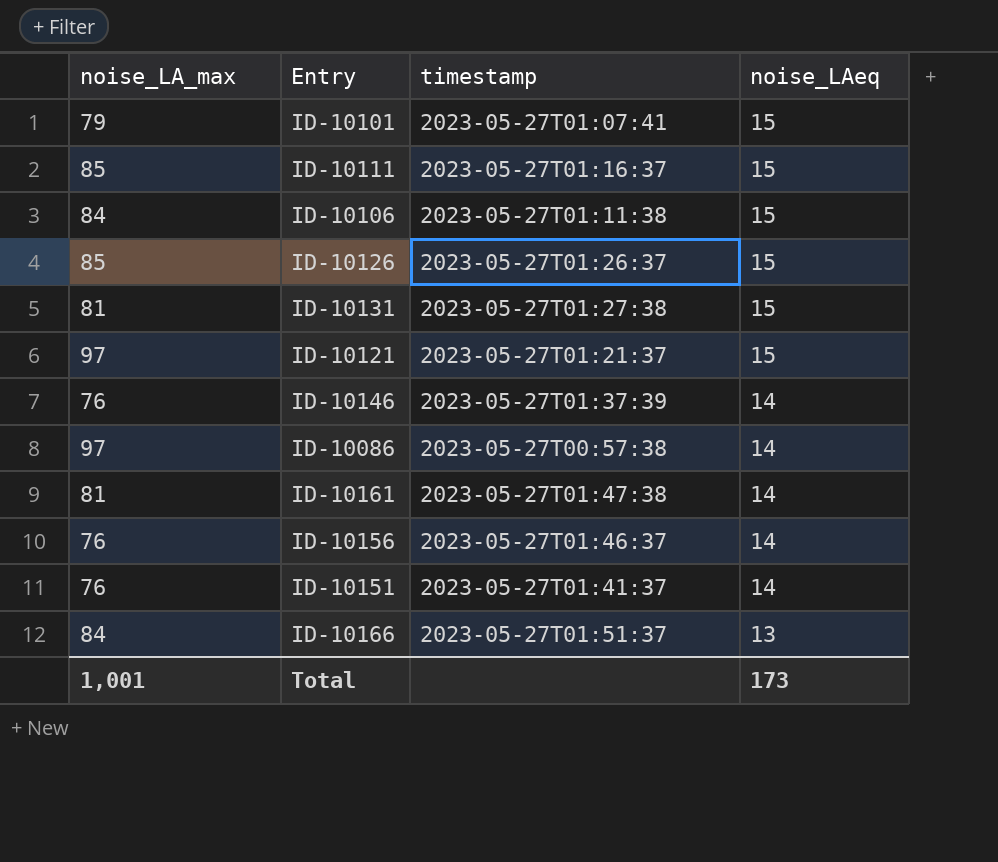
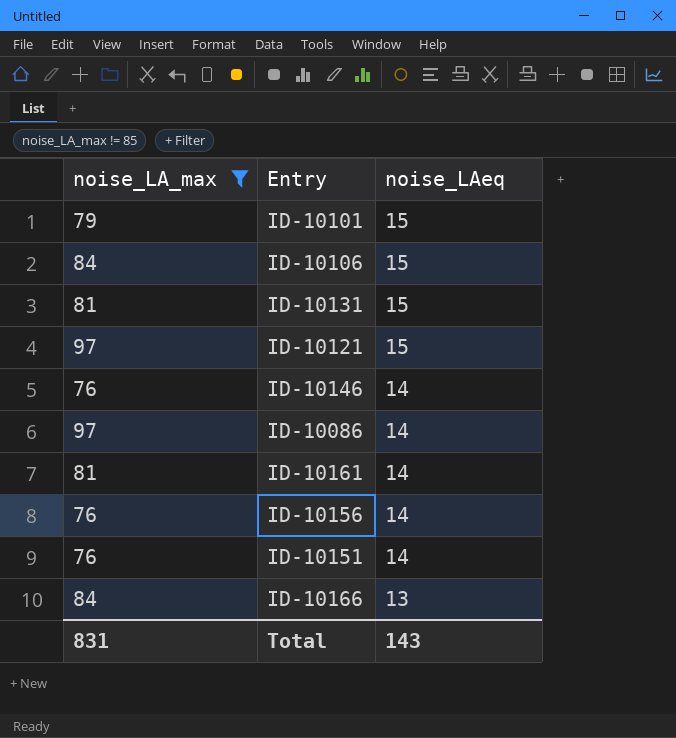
filter: none -> noise_LA_max != 85
column timestamp | position: 3 -> none
Total | noise_LA_max: 1,001 -> 831
Total | noise_LAeq: 173 -> 143

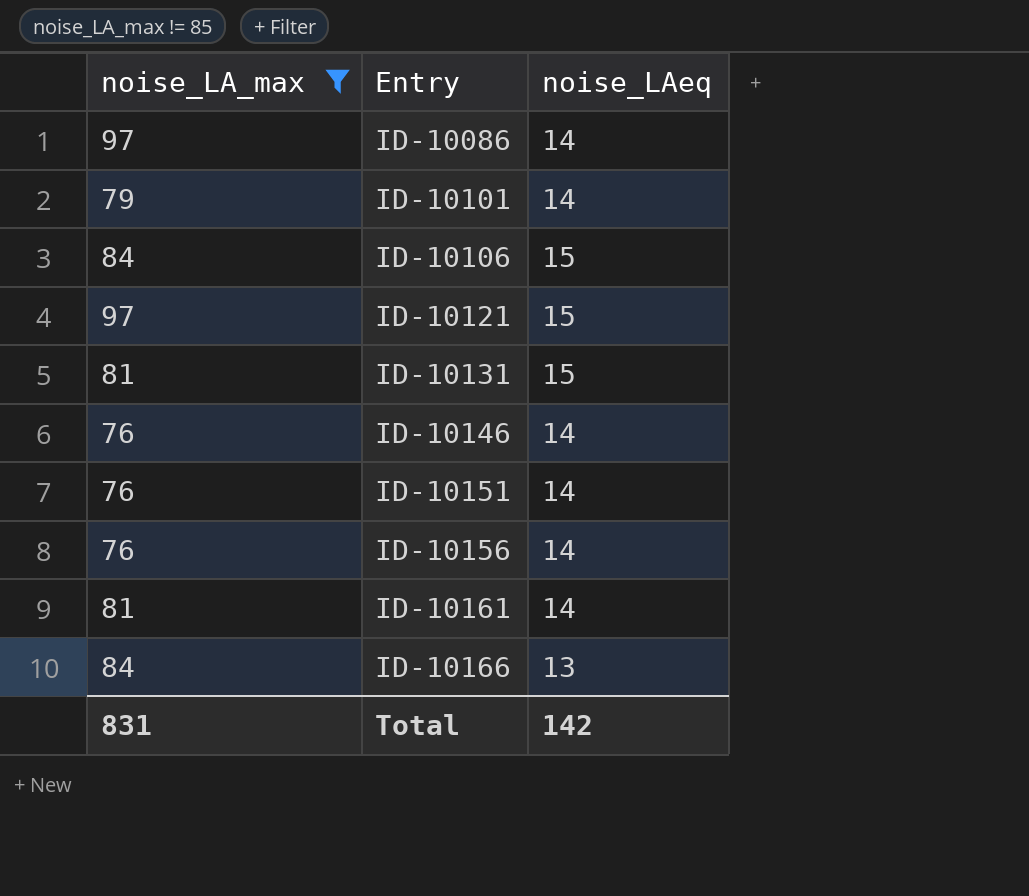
row order: noise_LAeq descending -> Entry ascending
ID-10101 | noise_LAeq: 15 -> 14
Total | noise_LAeq: 143 -> 142

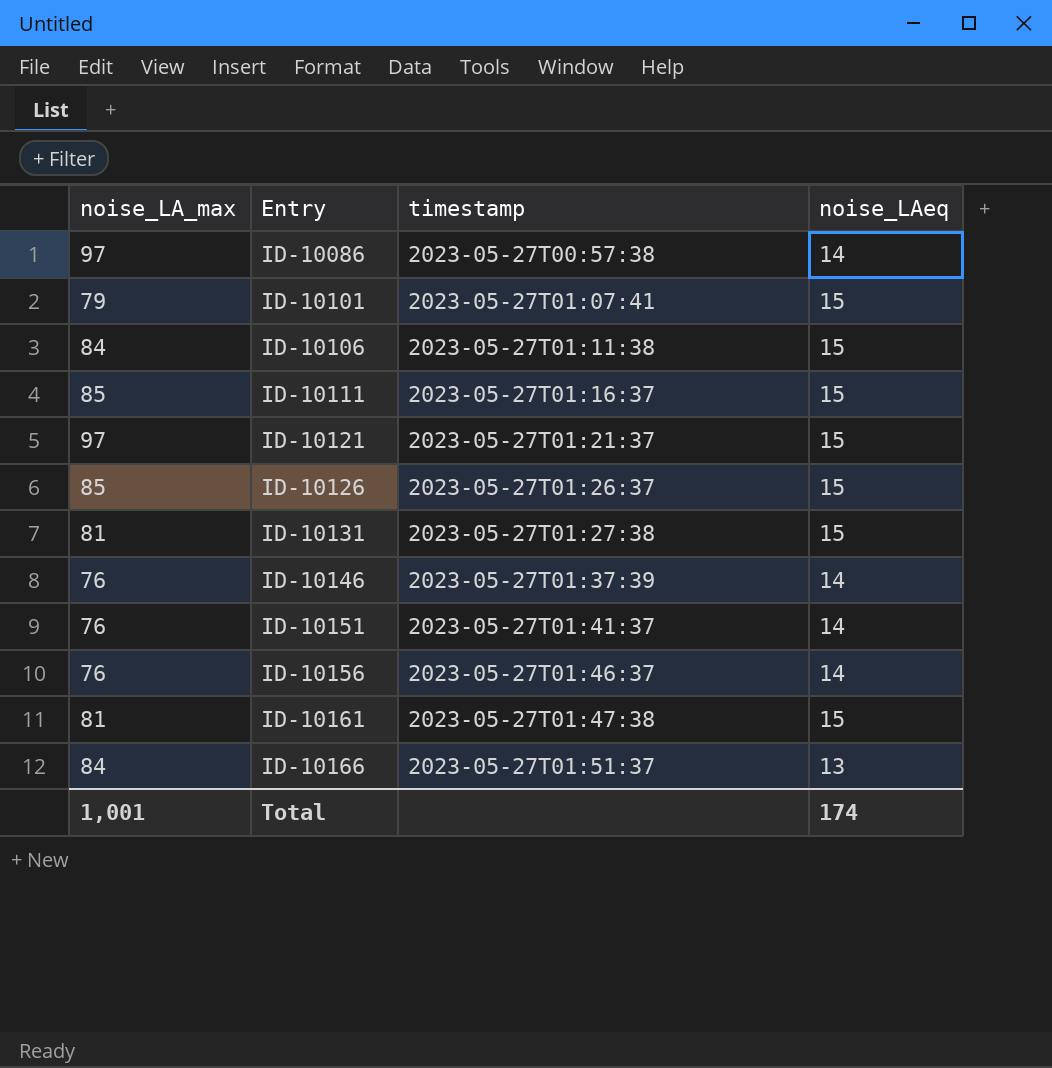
filter: noise_LA_max != 85 -> none
column timestamp | position: none -> 3
ID-10101 | noise_LAeq: 14 -> 15
ID-10161 | noise_LAeq: 14 -> 15
Total | noise_LA_max: 831 -> 1,001
Total | noise_LAeq: 142 -> 174

